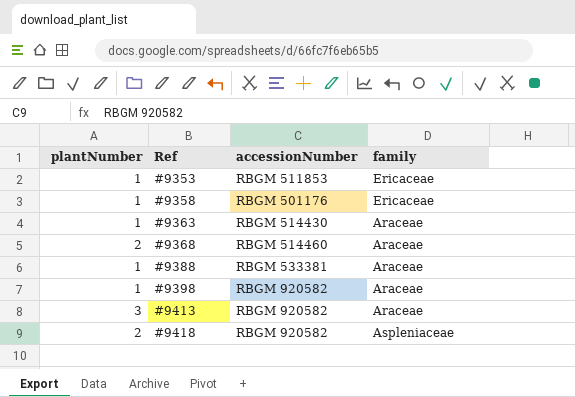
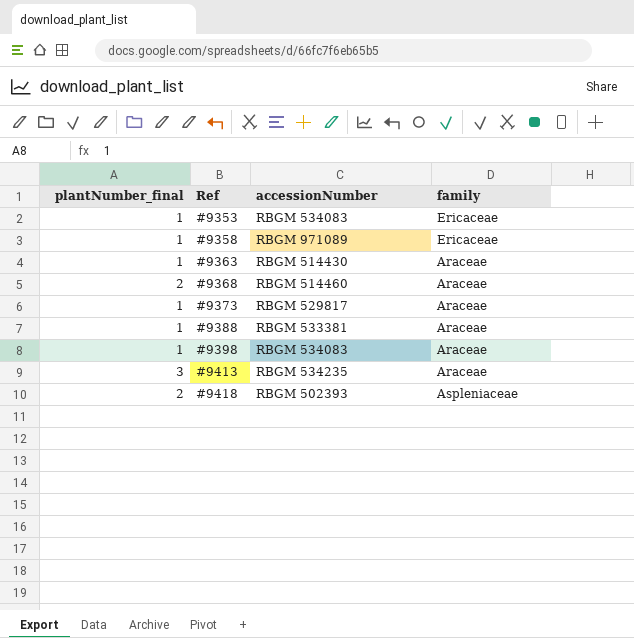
column name: plantNumber -> plantNumber_final
#9353 | accessionNumber: RBGM 511853 -> RBGM 534083
#9358 | accessionNumber: RBGM 501176 -> RBGM 971089
row #9373: none -> 1 | RBGM 529817 | Araceae
#9398 | accessionNumber: RBGM 920582 -> RBGM 534083
#9413 | accessionNumber: RBGM 920582 -> RBGM 534235
#9418 | accessionNumber: RBGM 920582 -> RBGM 502393

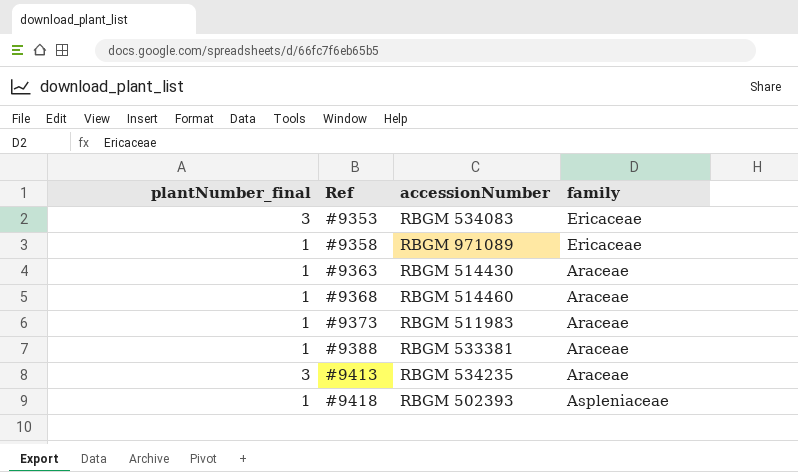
row #9398: 1 | RBGM 534083 | Araceae -> none
#9353 | plantNumber_final: 1 -> 3
#9368 | plantNumber_final: 2 -> 1
#9373 | accessionNumber: RBGM 529817 -> RBGM 511983
#9418 | plantNumber_final: 2 -> 1

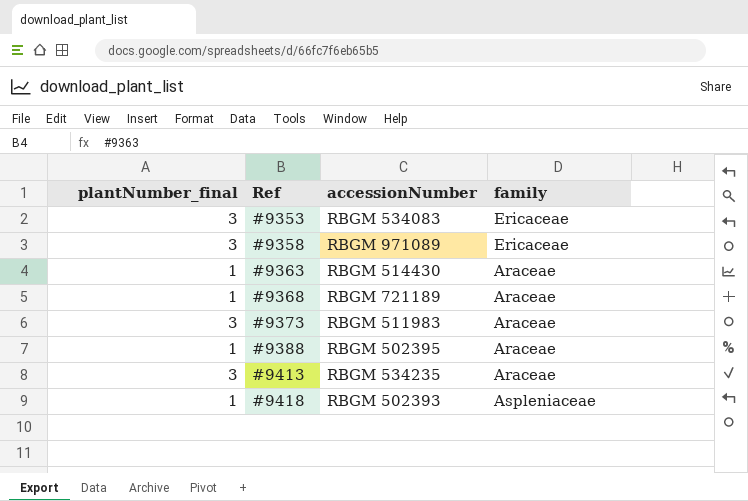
#9358 | plantNumber_final: 1 -> 3
#9368 | accessionNumber: RBGM 514460 -> RBGM 721189
#9373 | plantNumber_final: 1 -> 3
#9388 | accessionNumber: RBGM 533381 -> RBGM 502395

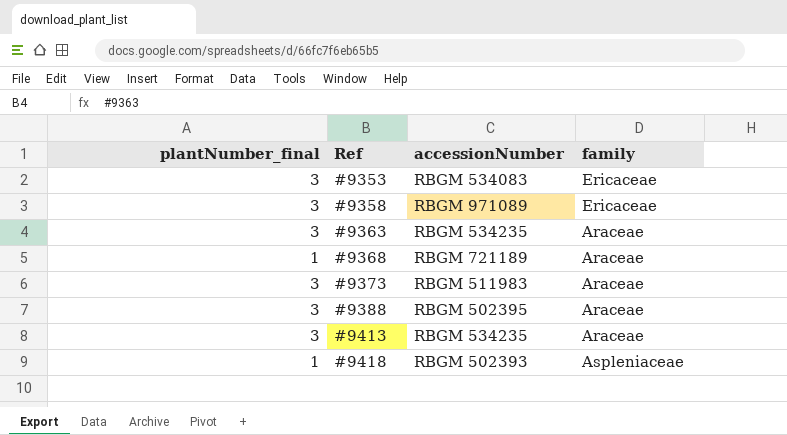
#9363 | plantNumber_final: 1 -> 3
#9363 | accessionNumber: RBGM 514430 -> RBGM 534235
#9388 | plantNumber_final: 1 -> 3

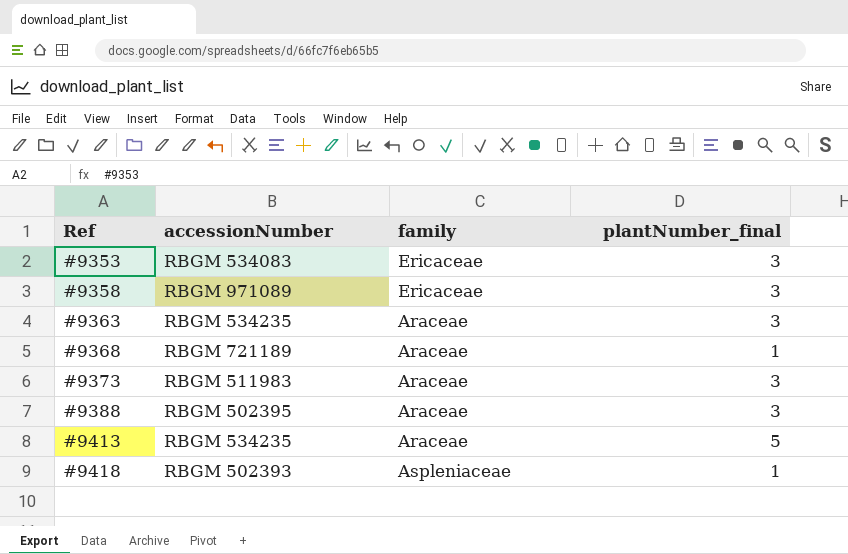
column plantNumber_final | position: 1 -> 4
#9413 | plantNumber_final: 3 -> 5

